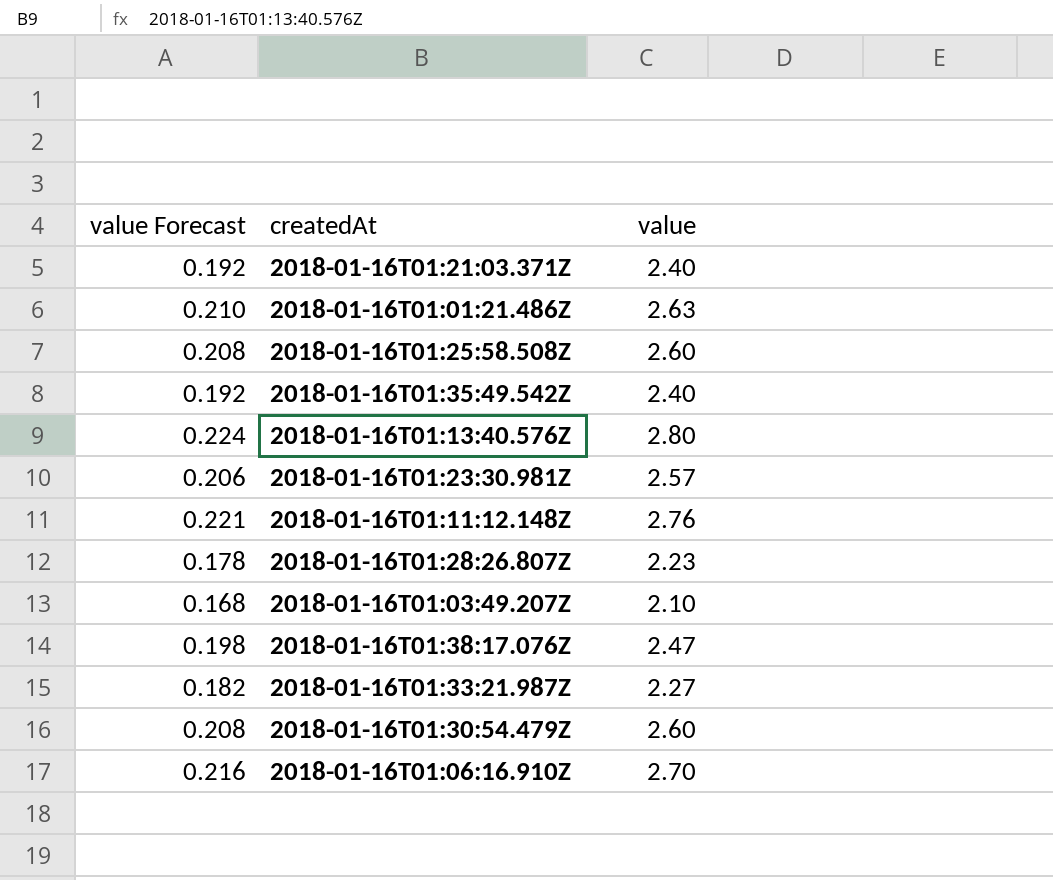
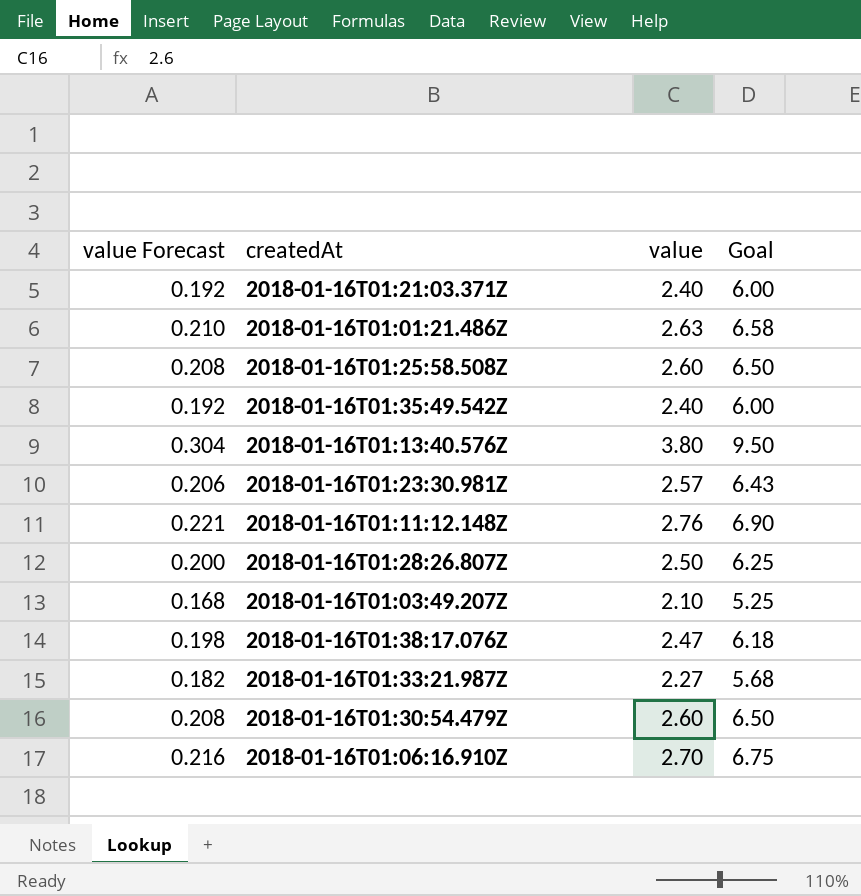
column Goal | formula: none -> [value] * 2.5
2018-01-16T01:13:40.576Z | value Forecast: 0.224 -> 0.304
2018-01-16T01:13:40.576Z | value: 2.80 -> 3.80
2018-01-16T01:28:26.807Z | value Forecast: 0.178 -> 0.200
2018-01-16T01:28:26.807Z | value: 2.23 -> 2.50

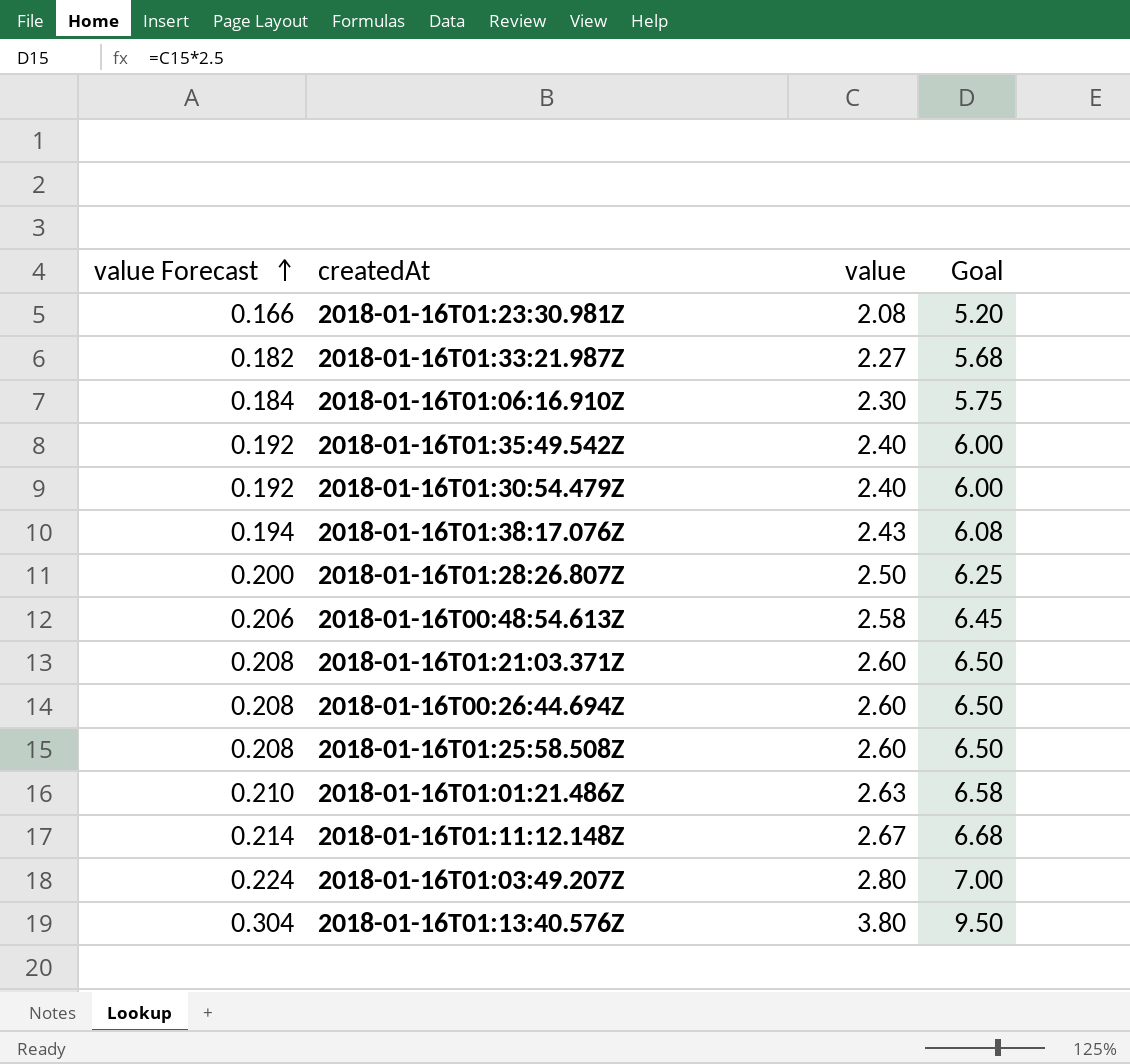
row order: none -> value Forecast ascending
2018-01-16T01:23:30.981Z | value Forecast: 0.206 -> 0.166
2018-01-16T01:23:30.981Z | value: 2.57 -> 2.08
2018-01-16T01:23:30.981Z | Goal: 6.43 -> 5.20
2018-01-16T01:06:16.910Z | value Forecast: 0.216 -> 0.184
2018-01-16T01:06:16.910Z | value: 2.70 -> 2.30
2018-01-16T01:06:16.910Z | Goal: 6.75 -> 5.75
2018-01-16T01:30:54.479Z | value Forecast: 0.208 -> 0.192
2018-01-16T01:30:54.479Z | value: 2.60 -> 2.40
2018-01-16T01:30:54.479Z | Goal: 6.50 -> 6.00
2018-01-16T01:38:17.076Z | value Forecast: 0.198 -> 0.194
2018-01-16T01:38:17.076Z | value: 2.47 -> 2.43
2018-01-16T01:38:17.076Z | Goal: 6.18 -> 6.08
row 2018-01-16T00:48:54.613Z: none -> 0.206 | 2.58 | 6.45
2018-01-16T01:21:03.371Z | value Forecast: 0.192 -> 0.208
2018-01-16T01:21:03.371Z | value: 2.40 -> 2.60
2018-01-16T01:21:03.371Z | Goal: 6.00 -> 6.50
row 2018-01-16T00:26:44.694Z: none -> 0.208 | 2.60 | 6.50
2018-01-16T01:11:12.148Z | value Forecast: 0.221 -> 0.214
2018-01-16T01:11:12.148Z | value: 2.76 -> 2.67
2018-01-16T01:11:12.148Z | Goal: 6.90 -> 6.68
2018-01-16T01:03:49.207Z | value Forecast: 0.168 -> 0.224
2018-01-16T01:03:49.207Z | value: 2.10 -> 2.80
2018-01-16T01:03:49.207Z | Goal: 5.25 -> 7.00

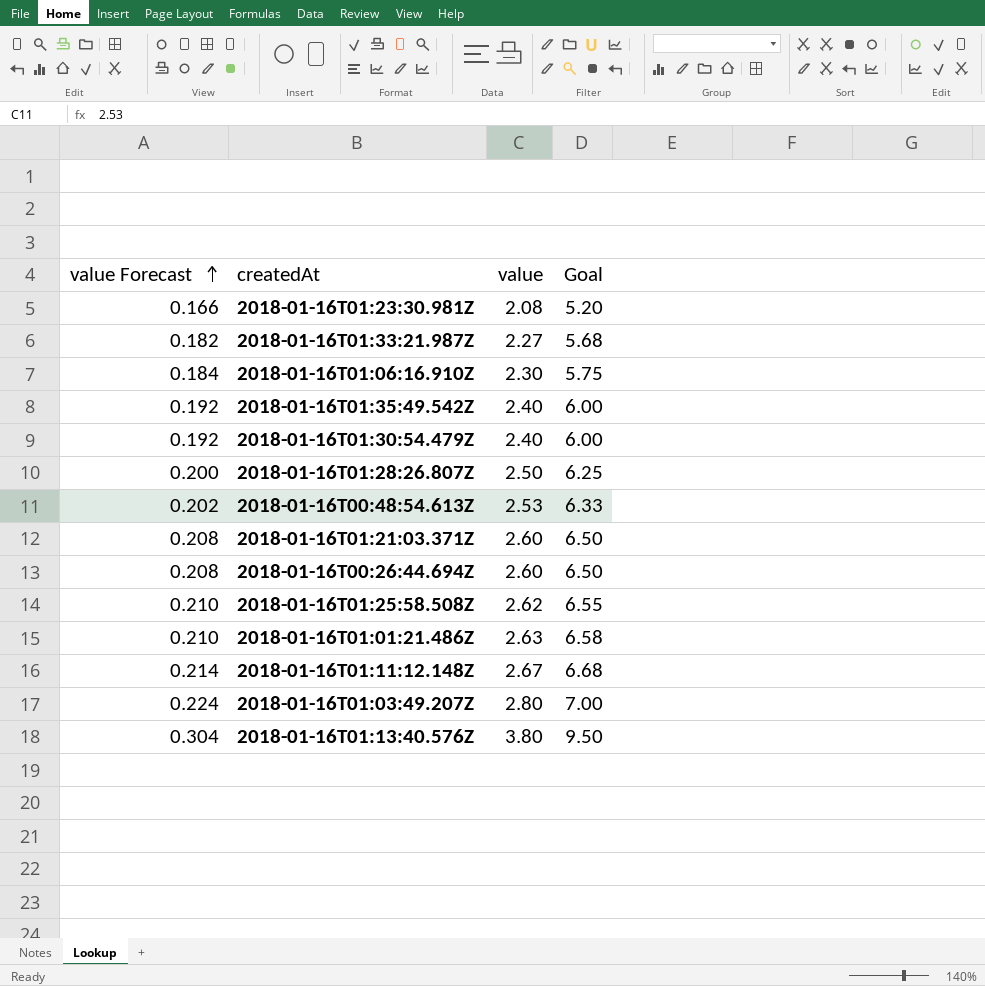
row 2018-01-16T01:38:17.076Z: 0.194 | 2.43 | 6.08 -> none
2018-01-16T00:48:54.613Z | value Forecast: 0.206 -> 0.202
2018-01-16T00:48:54.613Z | value: 2.58 -> 2.53
2018-01-16T00:48:54.613Z | Goal: 6.45 -> 6.33
2018-01-16T01:25:58.508Z | value Forecast: 0.208 -> 0.210
2018-01-16T01:25:58.508Z | value: 2.60 -> 2.62
2018-01-16T01:25:58.508Z | Goal: 6.50 -> 6.55

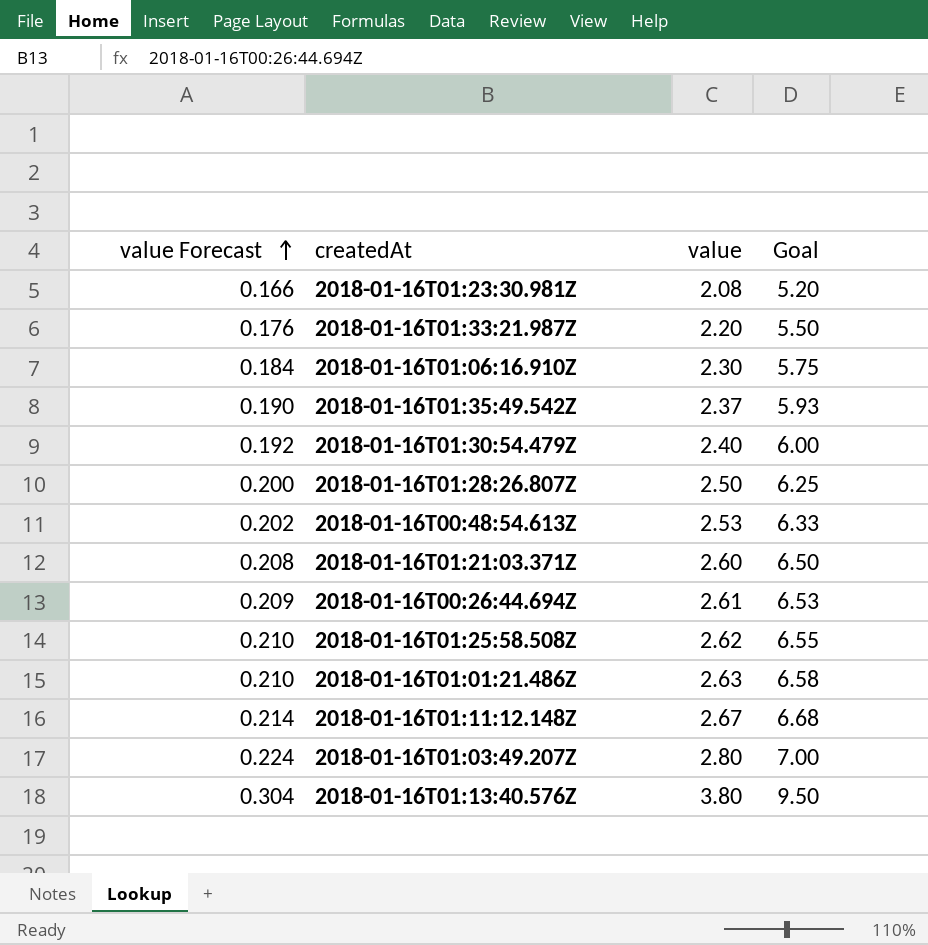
2018-01-16T01:33:21.987Z | value Forecast: 0.182 -> 0.176
2018-01-16T01:33:21.987Z | value: 2.27 -> 2.20
2018-01-16T01:33:21.987Z | Goal: 5.68 -> 5.50
2018-01-16T01:35:49.542Z | value Forecast: 0.192 -> 0.190
2018-01-16T01:35:49.542Z | value: 2.40 -> 2.37
2018-01-16T01:35:49.542Z | Goal: 6.00 -> 5.93
2018-01-16T00:26:44.694Z | value Forecast: 0.208 -> 0.209
2018-01-16T00:26:44.694Z | value: 2.60 -> 2.61
2018-01-16T00:26:44.694Z | Goal: 6.50 -> 6.53

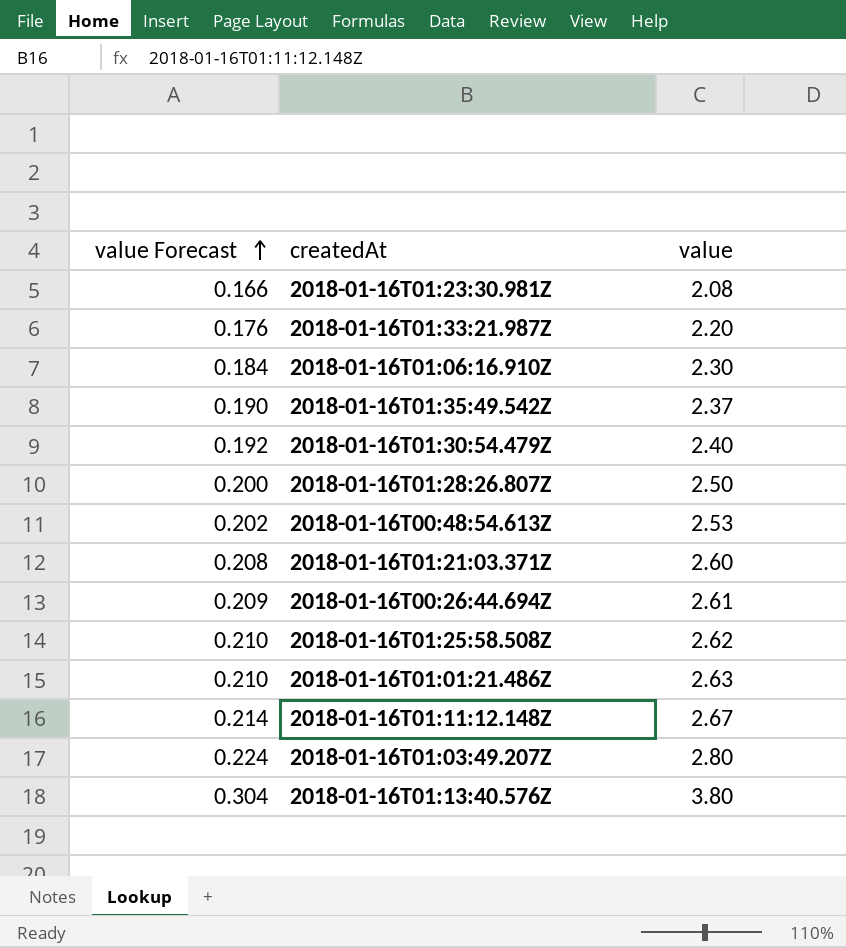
column Goal | formula: [value] * 2.5 -> none

